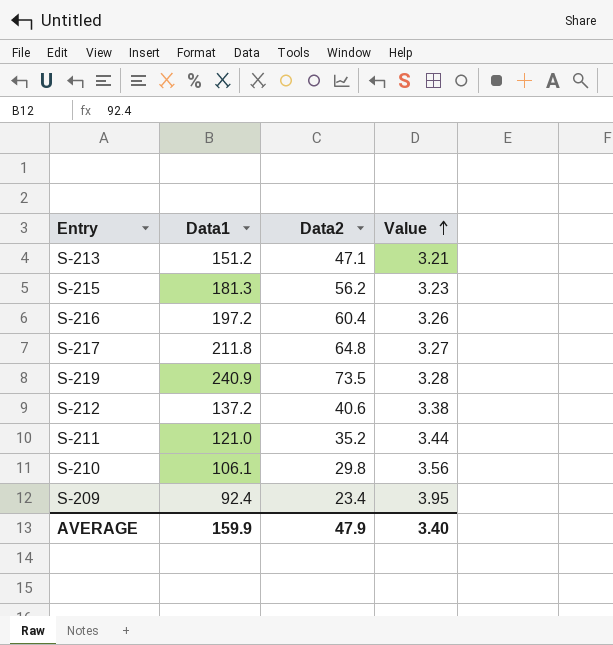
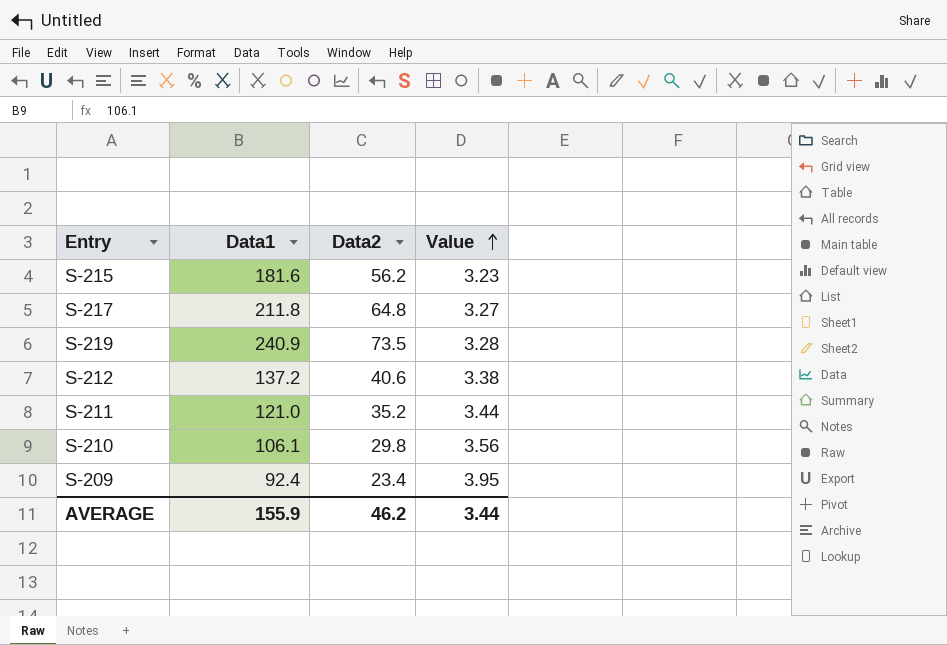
row S-213: 151.2 | 47.1 | 3.21 -> none
row S-216: 197.2 | 60.4 | 3.26 -> none
S-215 | Data1: 181.3 -> 181.6
AVERAGE | Data1: 159.9 -> 155.9
AVERAGE | Data2: 47.9 -> 46.2
AVERAGE | Value: 3.40 -> 3.44

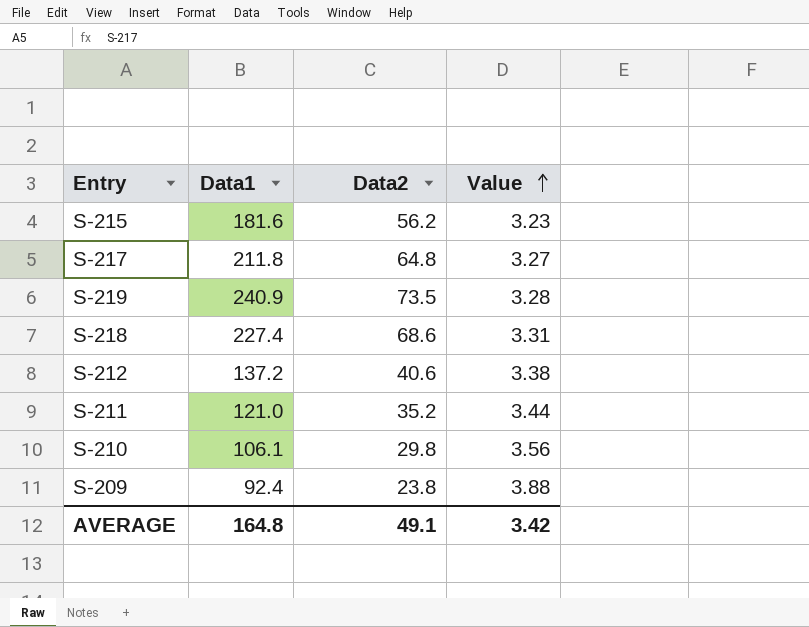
row S-218: none -> 227.4 | 68.6 | 3.31
S-209 | Data2: 23.4 -> 23.8
S-209 | Value: 3.95 -> 3.88
AVERAGE | Data1: 155.9 -> 164.8
AVERAGE | Data2: 46.2 -> 49.1
AVERAGE | Value: 3.44 -> 3.42

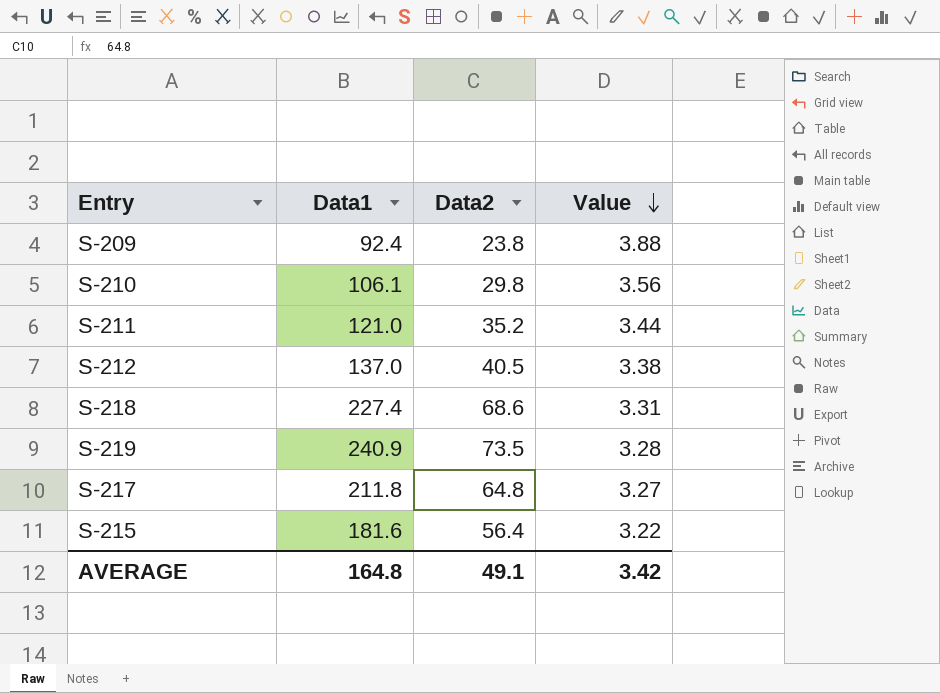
row order: Value ascending -> Value descending
S-212 | Data1: 137.2 -> 137.0
S-212 | Data2: 40.6 -> 40.5
S-215 | Data2: 56.2 -> 56.4
S-215 | Value: 3.23 -> 3.22

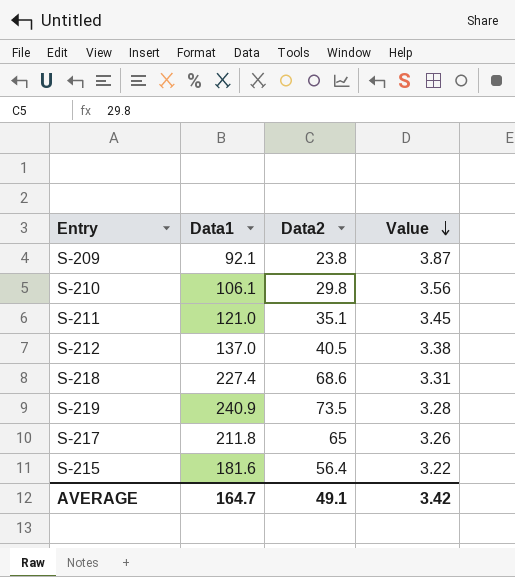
S-209 | Data1: 92.4 -> 92.1
S-209 | Value: 3.88 -> 3.87
S-211 | Data2: 35.2 -> 35.1
S-211 | Value: 3.44 -> 3.45
S-217 | Data2: 64.8 -> 65
S-217 | Value: 3.27 -> 3.26
AVERAGE | Data1: 164.8 -> 164.7

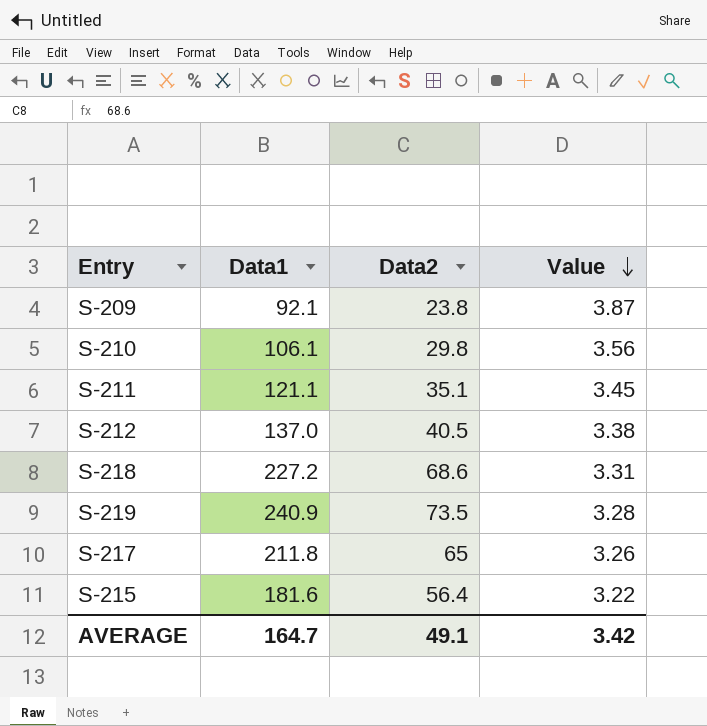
S-211 | Data1: 121.0 -> 121.1
S-218 | Data1: 227.4 -> 227.2

